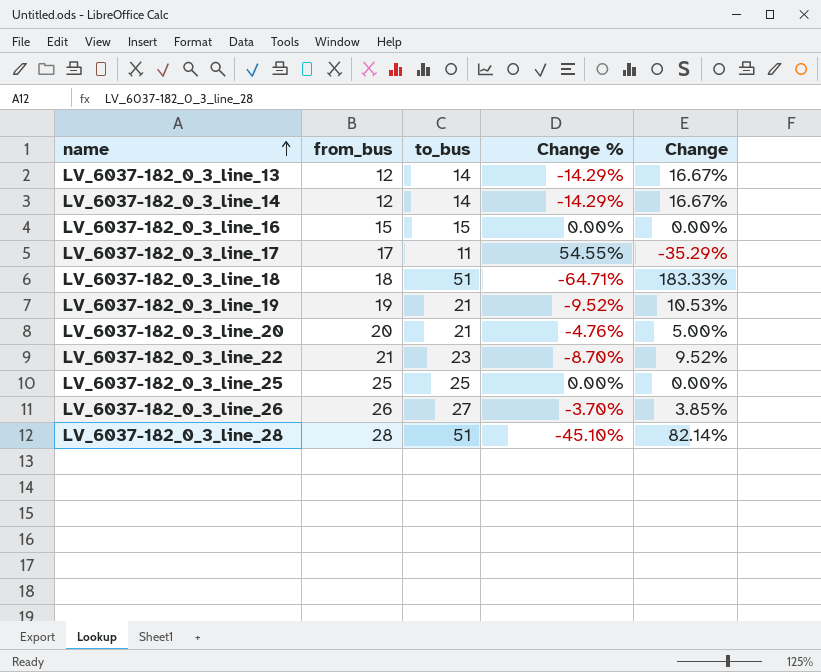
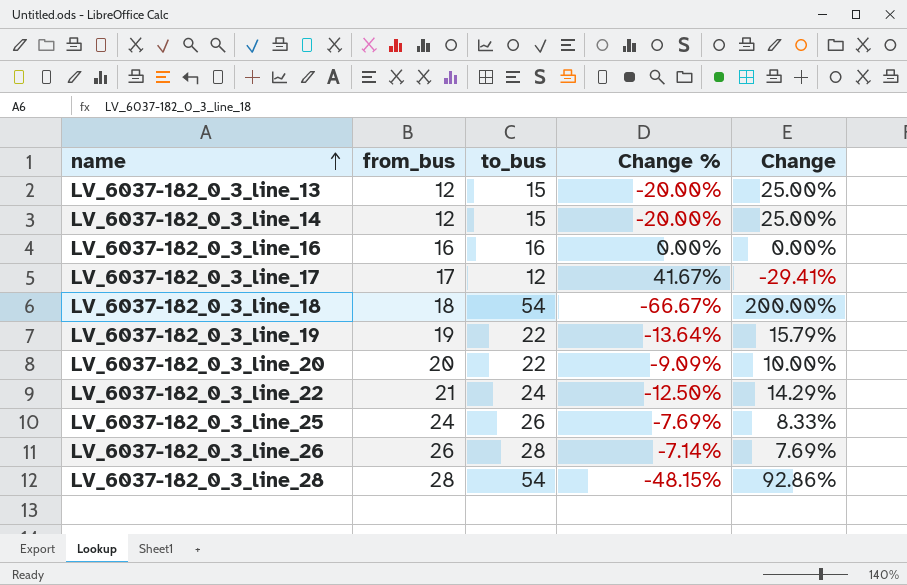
LV_6037-182_0_3_line_13 | to_bus: 14 -> 15
LV_6037-182_0_3_line_13 | Change %: -14.29% -> -20.00%
LV_6037-182_0_3_line_13 | Change: 16.67% -> 25.00%
LV_6037-182_0_3_line_14 | to_bus: 14 -> 15
LV_6037-182_0_3_line_14 | Change %: -14.29% -> -20.00%
LV_6037-182_0_3_line_14 | Change: 16.67% -> 25.00%
LV_6037-182_0_3_line_16 | from_bus: 15 -> 16
LV_6037-182_0_3_line_16 | to_bus: 15 -> 16
LV_6037-182_0_3_line_17 | to_bus: 11 -> 12
LV_6037-182_0_3_line_17 | Change %: 54.55% -> 41.67%
LV_6037-182_0_3_line_17 | Change: -35.29% -> -29.41%
LV_6037-182_0_3_line_18 | to_bus: 51 -> 54
LV_6037-182_0_3_line_18 | Change %: -64.71% -> -66.67%
LV_6037-182_0_3_line_18 | Change: 183.33% -> 200.00%
LV_6037-182_0_3_line_19 | to_bus: 21 -> 22
LV_6037-182_0_3_line_19 | Change %: -9.52% -> -13.64%
LV_6037-182_0_3_line_19 | Change: 10.53% -> 15.79%
LV_6037-182_0_3_line_20 | to_bus: 21 -> 22
LV_6037-182_0_3_line_20 | Change %: -4.76% -> -9.09%
LV_6037-182_0_3_line_20 | Change: 5.00% -> 10.00%
LV_6037-182_0_3_line_22 | to_bus: 23 -> 24
LV_6037-182_0_3_line_22 | Change %: -8.70% -> -12.50%
LV_6037-182_0_3_line_22 | Change: 9.52% -> 14.29%
LV_6037-182_0_3_line_25 | from_bus: 25 -> 24
LV_6037-182_0_3_line_25 | to_bus: 25 -> 26
LV_6037-182_0_3_line_25 | Change %: 0.00% -> -7.69%
LV_6037-182_0_3_line_25 | Change: 0.00% -> 8.33%
LV_6037-182_0_3_line_26 | to_bus: 27 -> 28
LV_6037-182_0_3_line_26 | Change %: -3.70% -> -7.14%
LV_6037-182_0_3_line_26 | Change: 3.85% -> 7.69%
LV_6037-182_0_3_line_28 | to_bus: 51 -> 54
LV_6037-182_0_3_line_28 | Change %: -45.10% -> -48.15%
LV_6037-182_0_3_line_28 | Change: 82.14% -> 92.86%

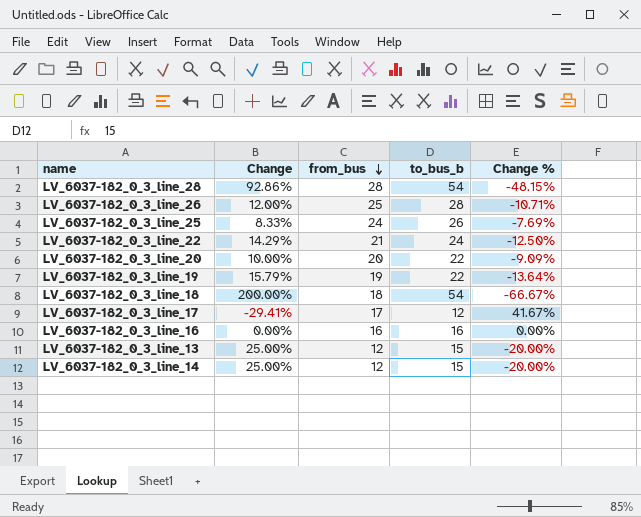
row order: name ascending -> from_bus descending
column Change | position: 5 -> 2
column name: to_bus -> to_bus_b
LV_6037-182_0_3_line_26 | Change: 7.69% -> 12.00%
LV_6037-182_0_3_line_26 | from_bus: 26 -> 25
LV_6037-182_0_3_line_26 | Change %: -7.14% -> -10.71%

